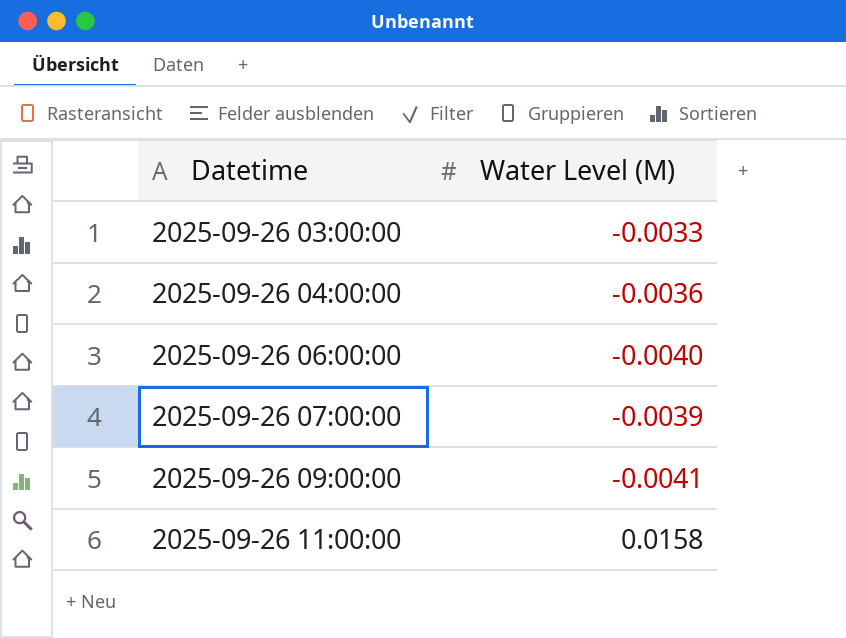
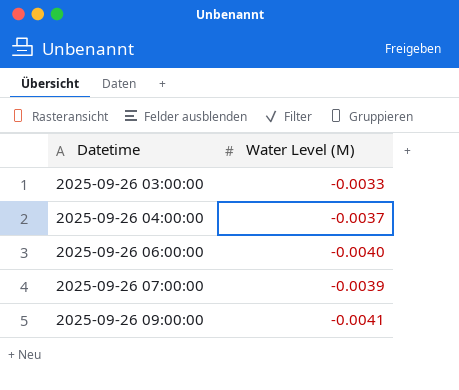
row 2025-09-26 11:00:00: 0.0158 -> none
2025-09-26 04:00:00 | Water Level (M): -0.0036 -> -0.0037

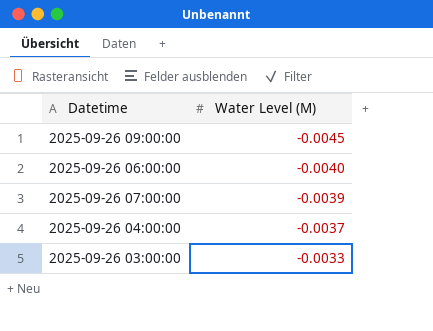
row order: Datetime ascending -> Water Level (M) ascending
2025-09-26 09:00:00 | Water Level (M): -0.0041 -> -0.0045

